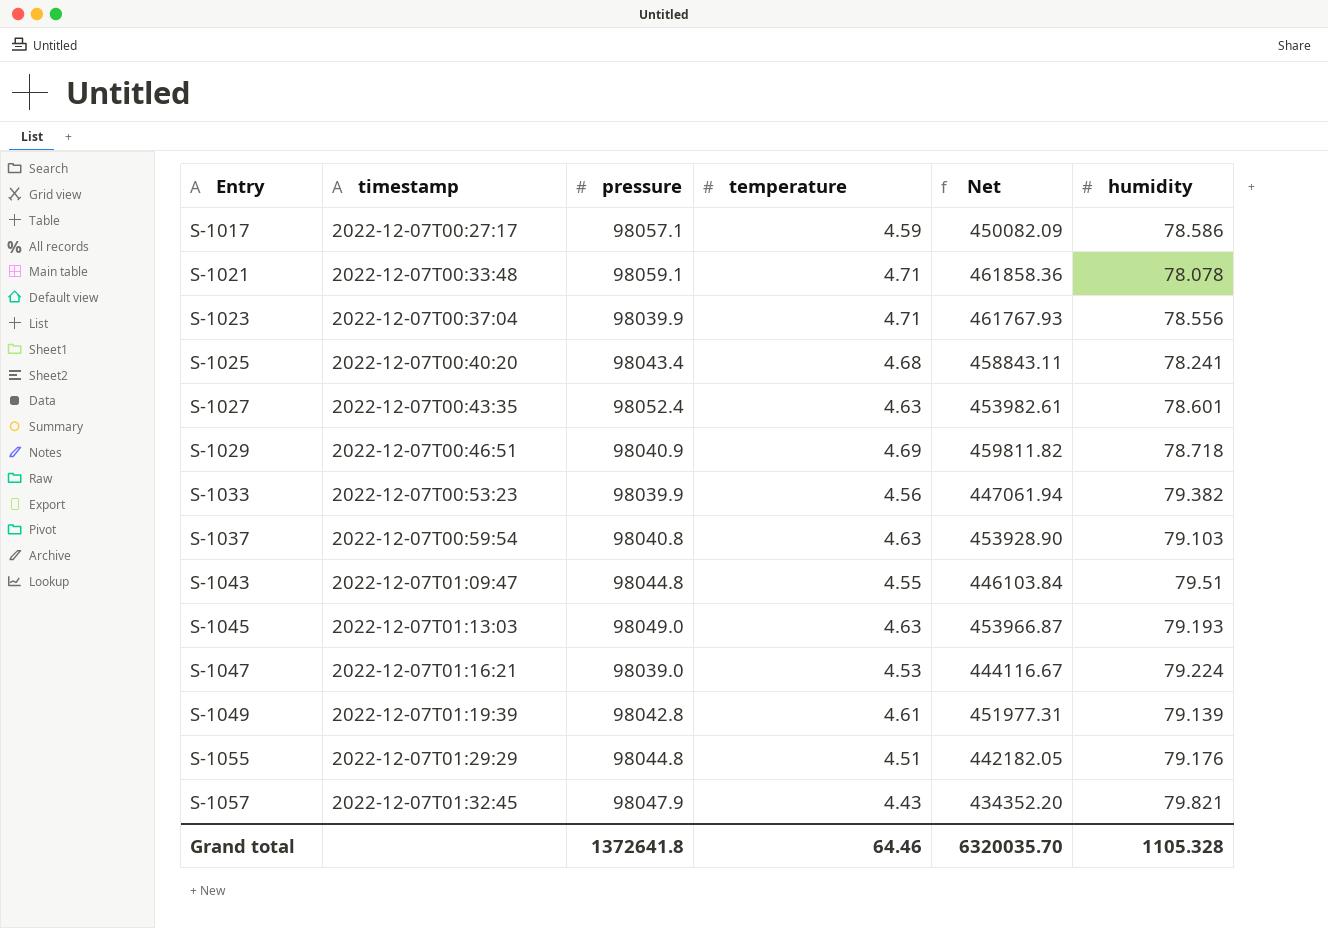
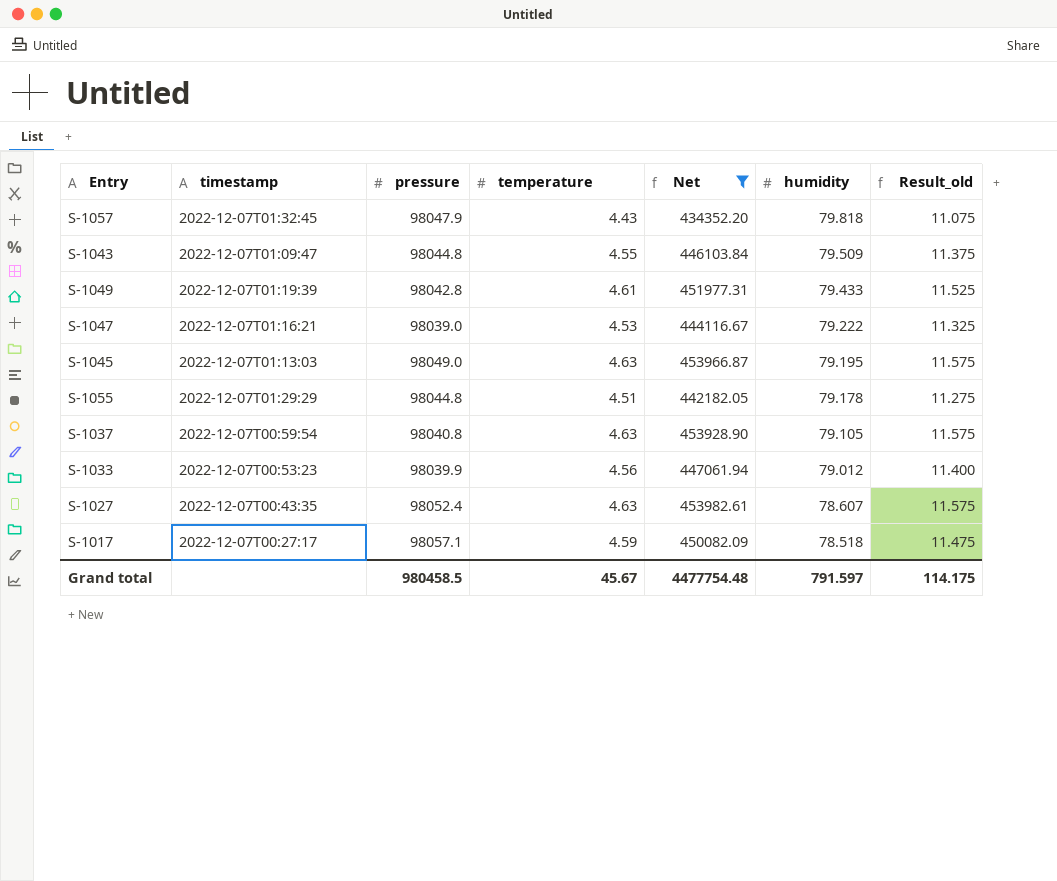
filter: none -> Net <= 453982.61
row order: Entry ascending -> humidity descending
column Result_old | formula: none -> [temperature] * 2.5
S-1057 | humidity: 79.821 -> 79.818
S-1043 | humidity: 79.51 -> 79.509
S-1049 | humidity: 79.139 -> 79.433
S-1047 | humidity: 79.224 -> 79.222
S-1045 | humidity: 79.193 -> 79.195
S-1055 | humidity: 79.176 -> 79.178
S-1037 | humidity: 79.103 -> 79.105
S-1033 | humidity: 79.382 -> 79.012
S-1027 | humidity: 78.601 -> 78.607
S-1017 | humidity: 78.586 -> 78.518
Grand total | pressure: 1372641.8 -> 980458.5
Grand total | temperature: 64.46 -> 45.67
Grand total | Net: 6320035.70 -> 4477754.48
Grand total | humidity: 1105.328 -> 791.597

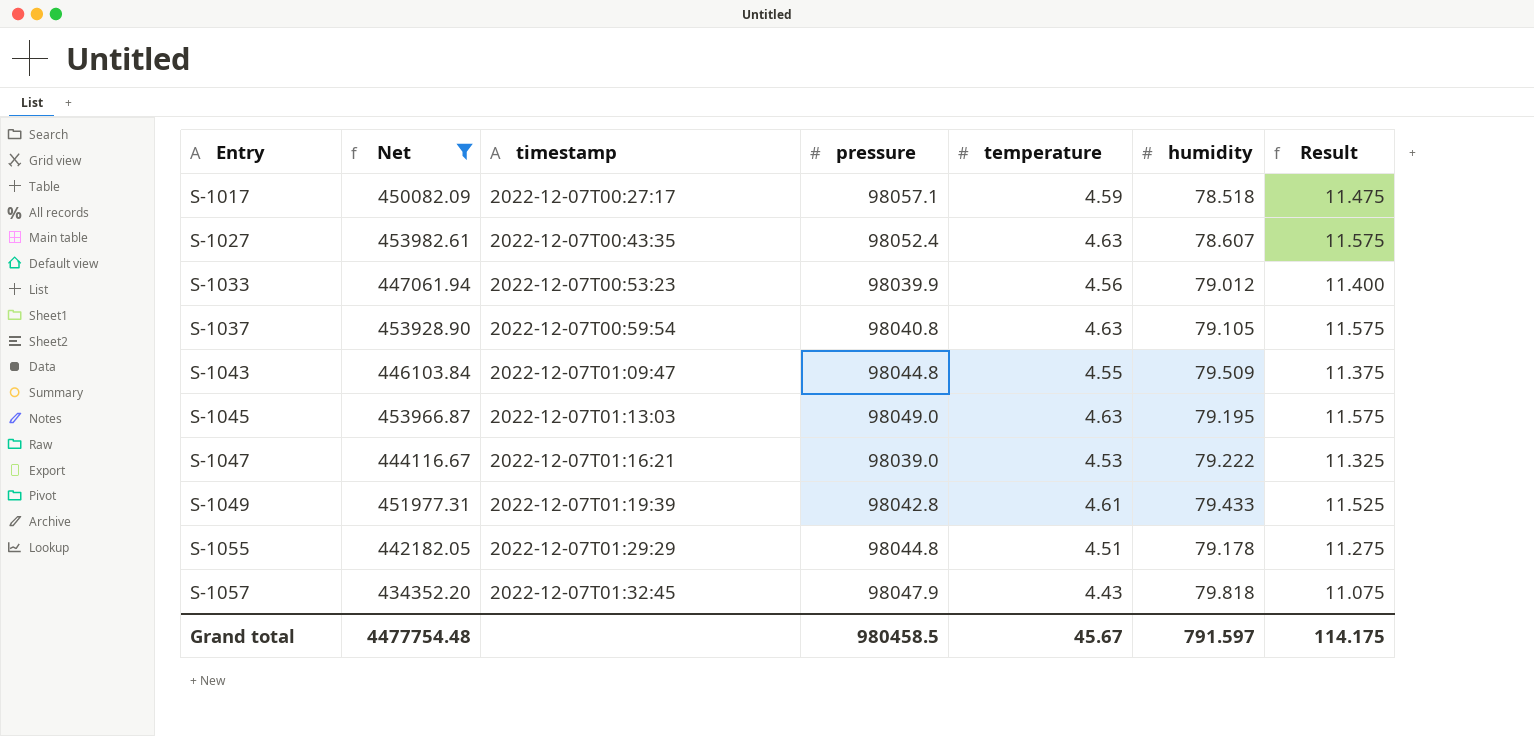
row order: humidity descending -> Entry ascending
column Net | position: 5 -> 2
column name: Result_old -> Result

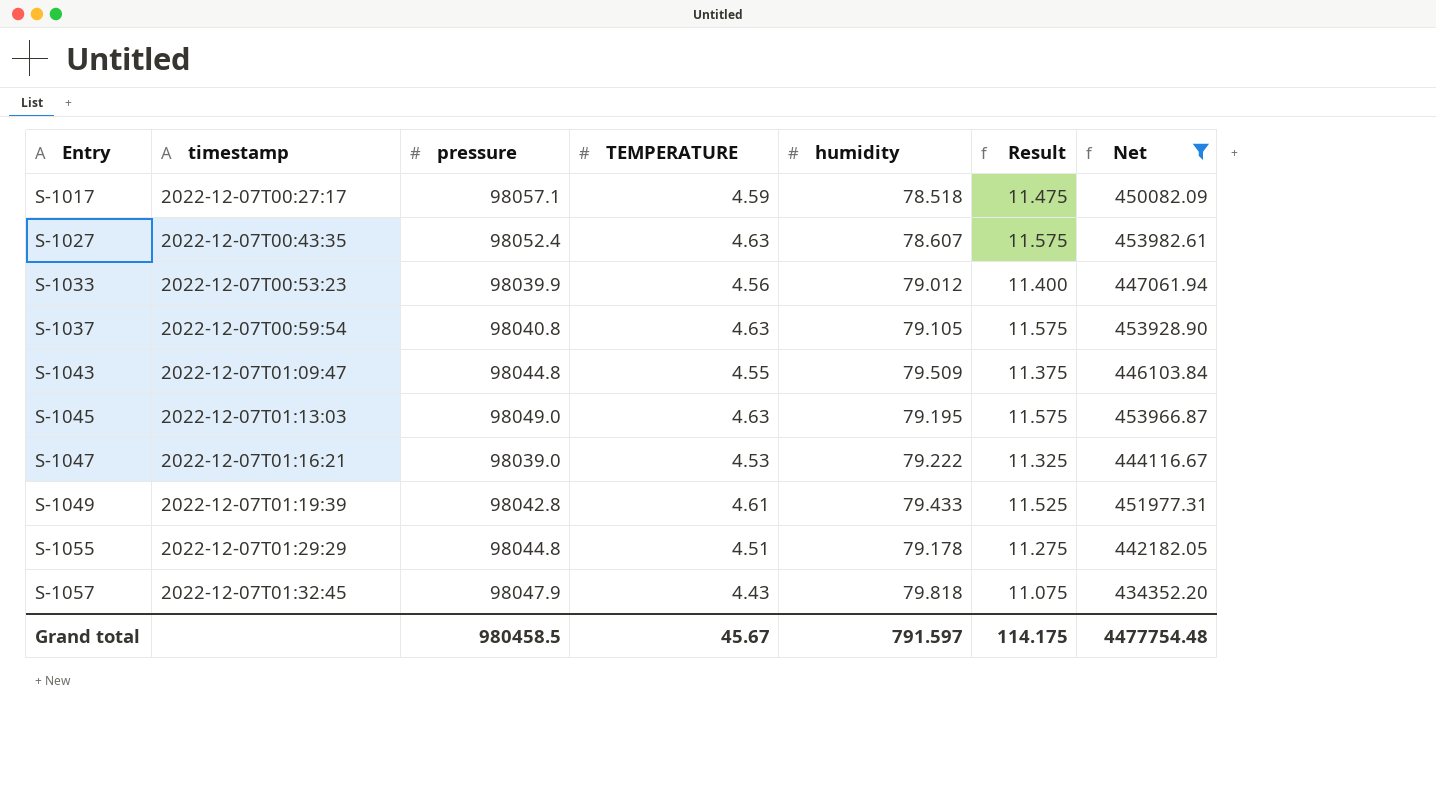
column name: temperature -> TEMPERATURE
column Net | position: 2 -> 7

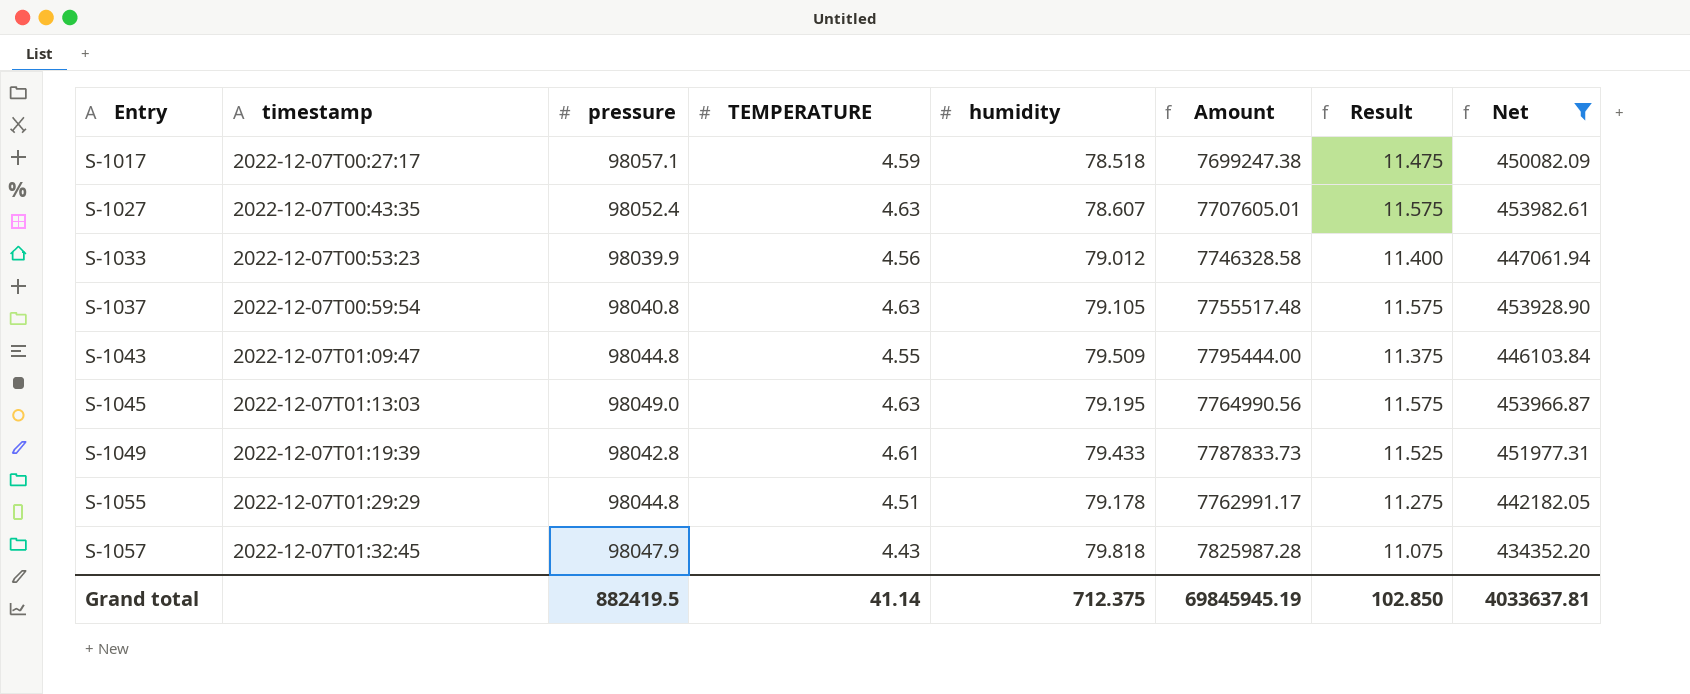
column Amount | formula: none -> [pressure] * [humidity]
row S-1047: 2022-12-07T01:16:21 | 98039.0 | 4.53 | 79.222 | 11.325 | 444116.67 -> none
Grand total | pressure: 980458.5 -> 882419.5
Grand total | TEMPERATURE: 45.67 -> 41.14
Grand total | humidity: 791.597 -> 712.375
Grand total | Result: 114.175 -> 102.850
Grand total | Net: 4477754.48 -> 4033637.81

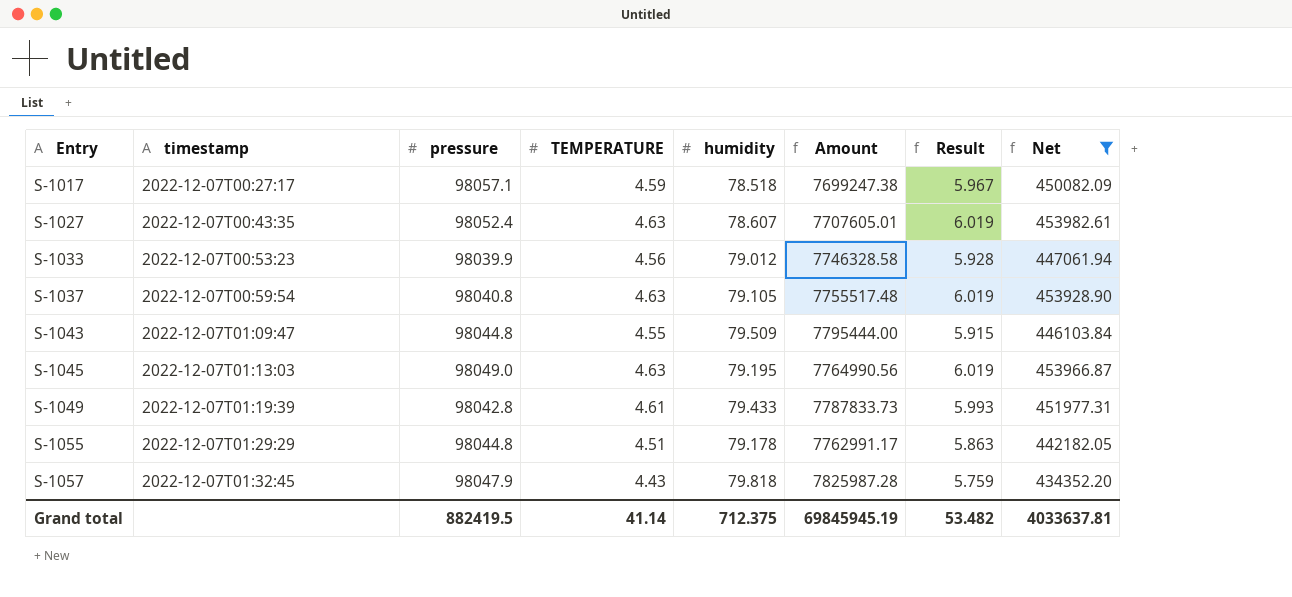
column Result | formula: [TEMPERATURE] * 2.5 -> [TEMPERATURE] * 1.3
Grand total | Result: 102.850 -> 53.482

